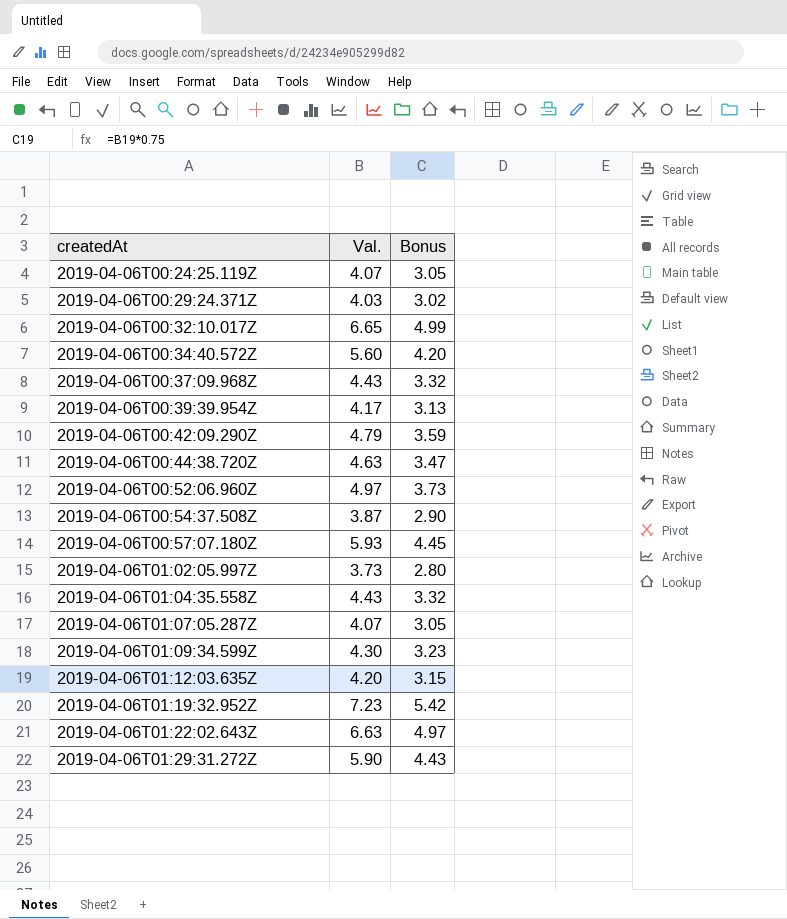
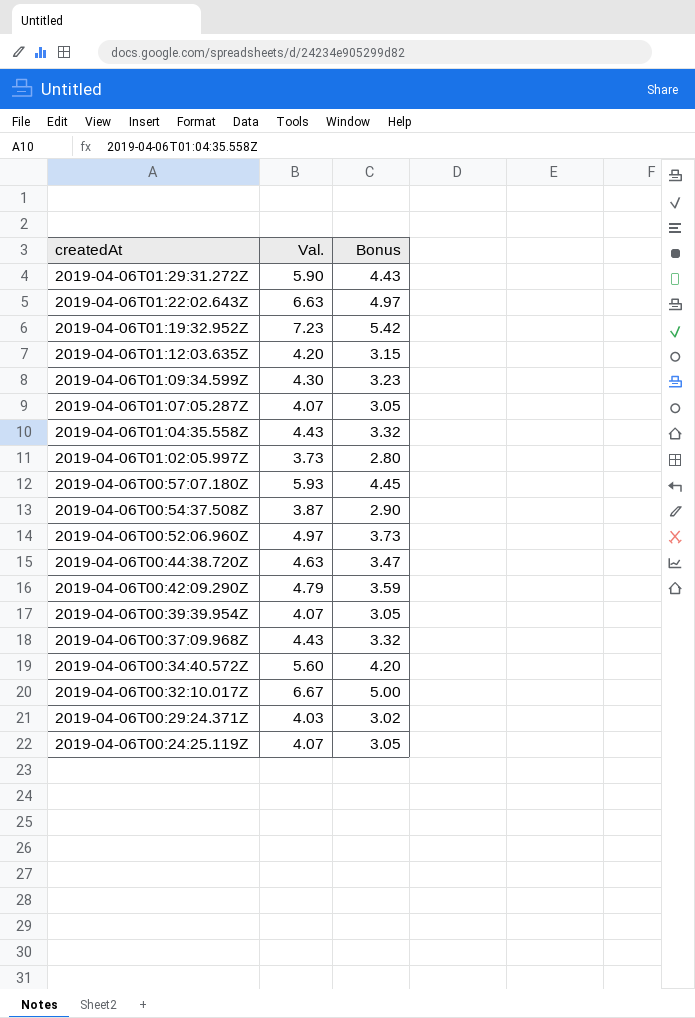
row order: createdAt ascending -> createdAt descending
2019-04-06T00:39:39.954Z | Val.: 4.17 -> 4.07
2019-04-06T00:39:39.954Z | Bonus: 3.13 -> 3.05
2019-04-06T00:32:10.017Z | Val.: 6.65 -> 6.67
2019-04-06T00:32:10.017Z | Bonus: 4.99 -> 5.00

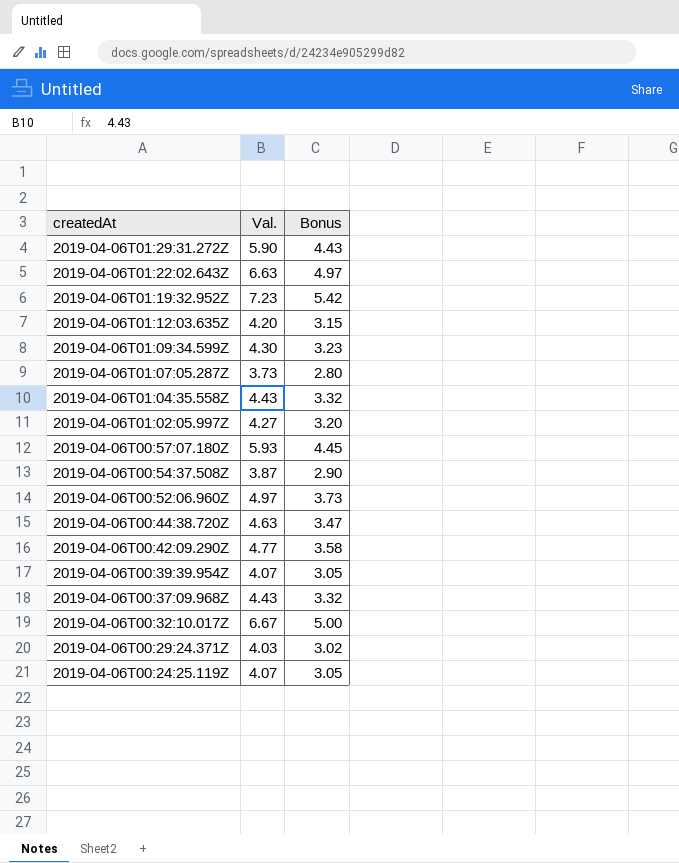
row 2019-04-06T00:34:40.572Z: 5.60 | 4.20 -> none
2019-04-06T01:07:05.287Z | Val.: 4.07 -> 3.73
2019-04-06T01:07:05.287Z | Bonus: 3.05 -> 2.80
2019-04-06T01:02:05.997Z | Val.: 3.73 -> 4.27
2019-04-06T01:02:05.997Z | Bonus: 2.80 -> 3.20
2019-04-06T00:42:09.290Z | Val.: 4.79 -> 4.77
2019-04-06T00:42:09.290Z | Bonus: 3.59 -> 3.58

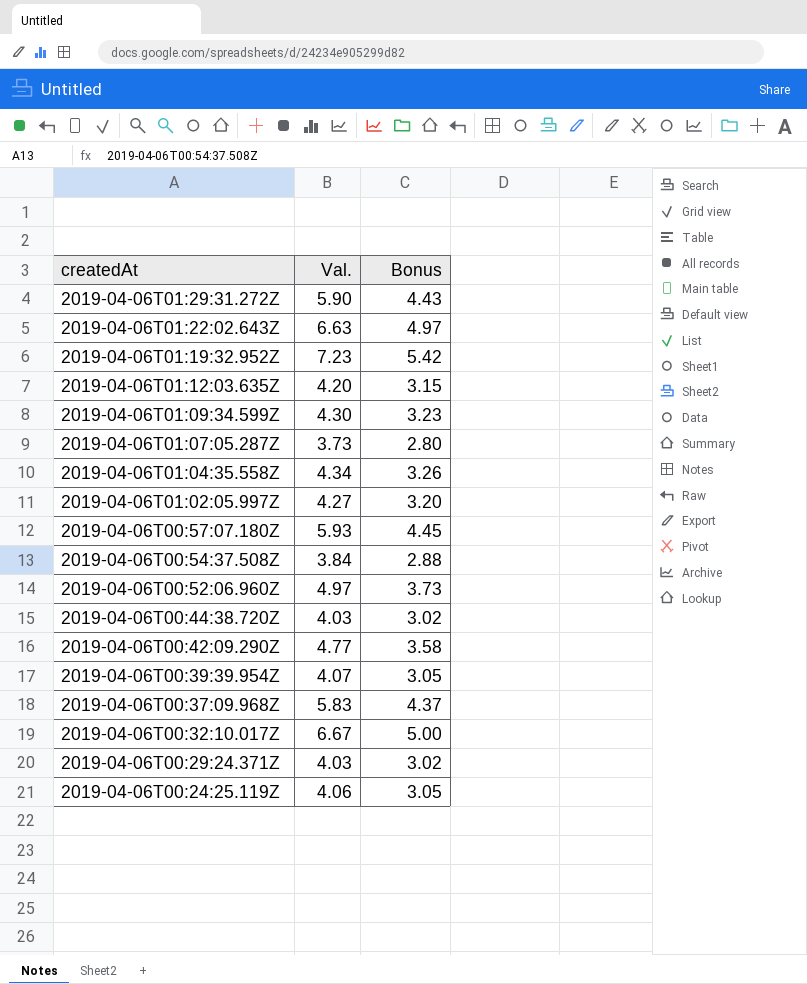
2019-04-06T01:04:35.558Z | Val.: 4.43 -> 4.34
2019-04-06T01:04:35.558Z | Bonus: 3.32 -> 3.26
2019-04-06T00:54:37.508Z | Val.: 3.87 -> 3.84
2019-04-06T00:54:37.508Z | Bonus: 2.90 -> 2.88
2019-04-06T00:44:38.720Z | Val.: 4.63 -> 4.03
2019-04-06T00:44:38.720Z | Bonus: 3.47 -> 3.02
2019-04-06T00:37:09.968Z | Val.: 4.43 -> 5.83
2019-04-06T00:37:09.968Z | Bonus: 3.32 -> 4.37
2019-04-06T00:24:25.119Z | Val.: 4.07 -> 4.06

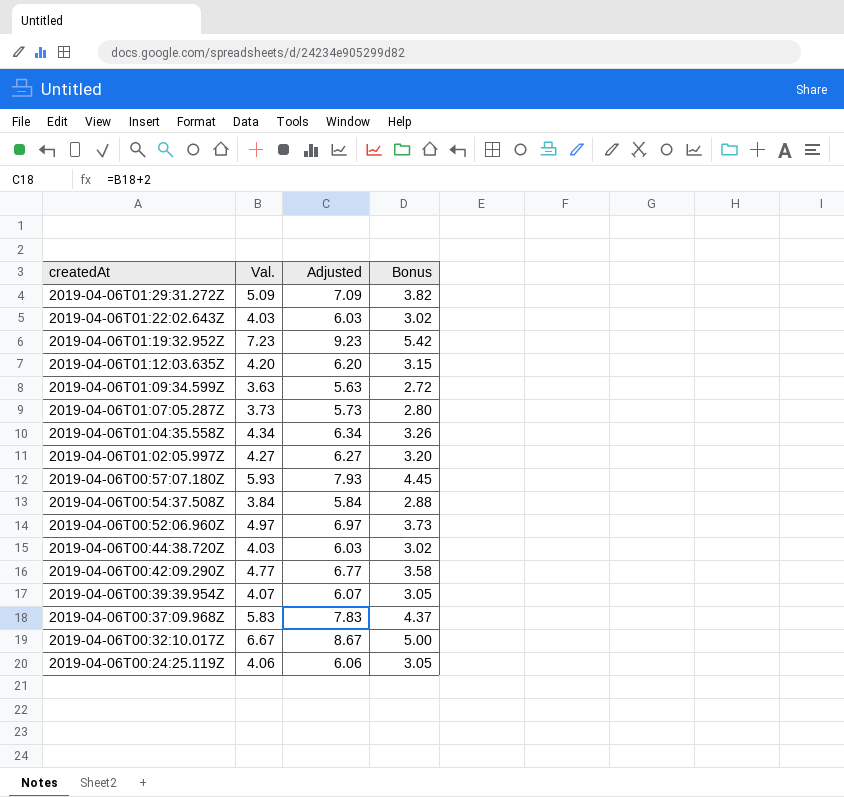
column Adjusted | formula: none -> [Val.] + 2
row 2019-04-06T00:29:24.371Z: 4.03 | 3.02 -> none
2019-04-06T01:29:31.272Z | Val.: 5.90 -> 5.09
2019-04-06T01:29:31.272Z | Bonus: 4.43 -> 3.82
2019-04-06T01:22:02.643Z | Val.: 6.63 -> 4.03
2019-04-06T01:22:02.643Z | Bonus: 4.97 -> 3.02
2019-04-06T01:09:34.599Z | Val.: 4.30 -> 3.63
2019-04-06T01:09:34.599Z | Bonus: 3.23 -> 2.72

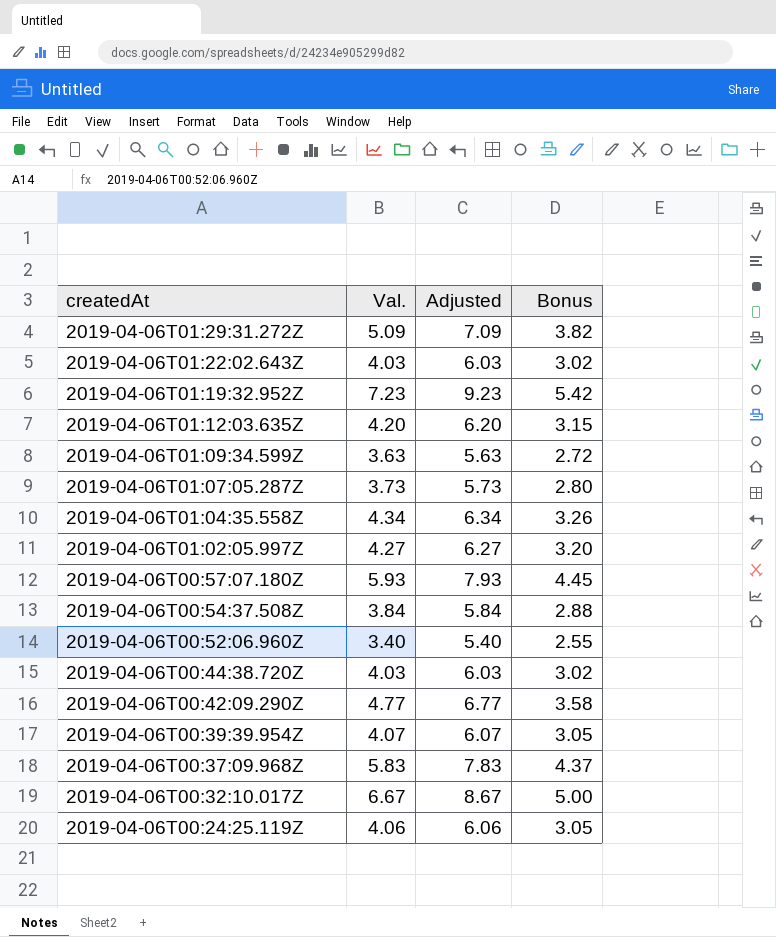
2019-04-06T00:52:06.960Z | Val.: 4.97 -> 3.40
2019-04-06T00:52:06.960Z | Adjusted: 6.97 -> 5.40
2019-04-06T00:52:06.960Z | Bonus: 3.73 -> 2.55

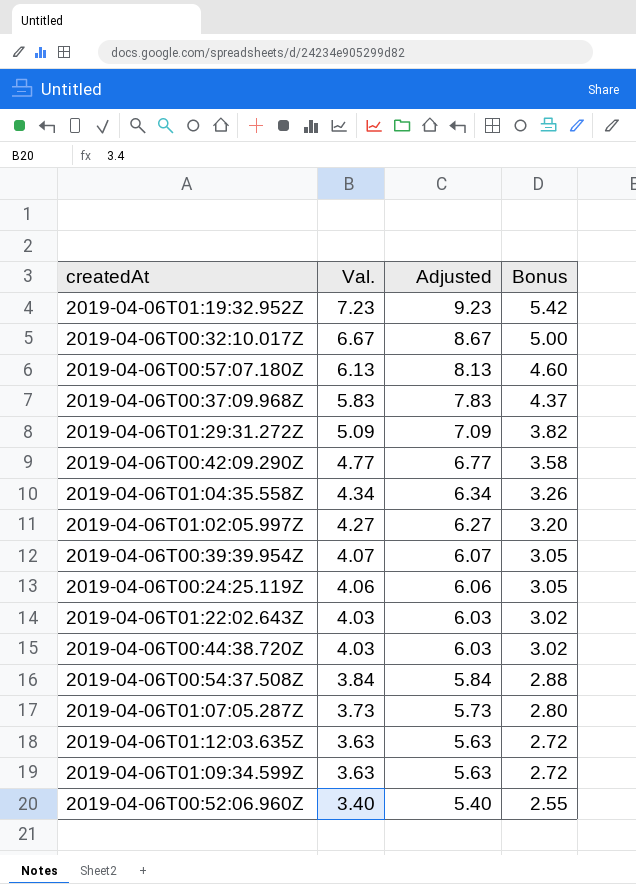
row order: createdAt descending -> Val. descending
2019-04-06T00:57:07.180Z | Val.: 5.93 -> 6.13
2019-04-06T00:57:07.180Z | Adjusted: 7.93 -> 8.13
2019-04-06T00:57:07.180Z | Bonus: 4.45 -> 4.60
2019-04-06T01:12:03.635Z | Val.: 4.20 -> 3.63
2019-04-06T01:12:03.635Z | Adjusted: 6.20 -> 5.63
2019-04-06T01:12:03.635Z | Bonus: 3.15 -> 2.72

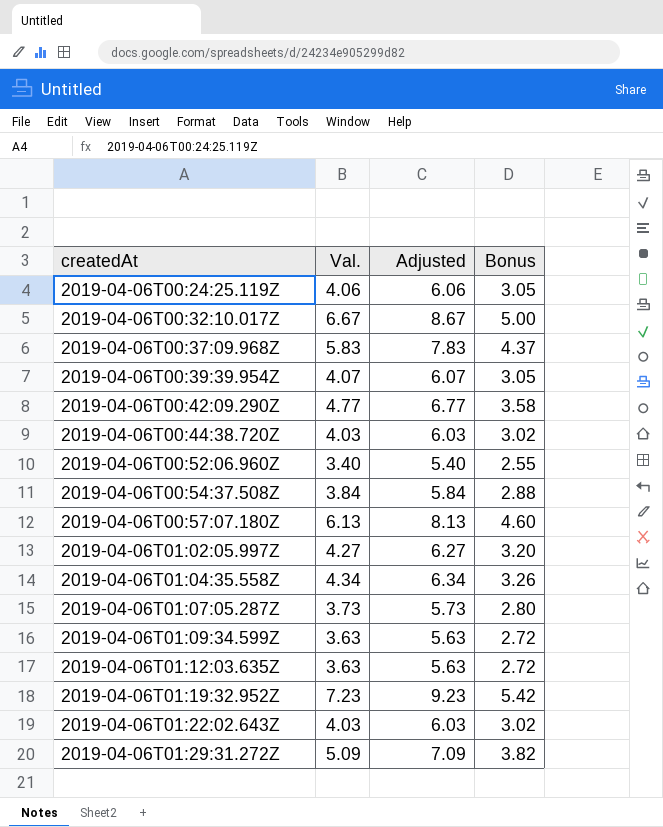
row order: Val. descending -> createdAt ascending

